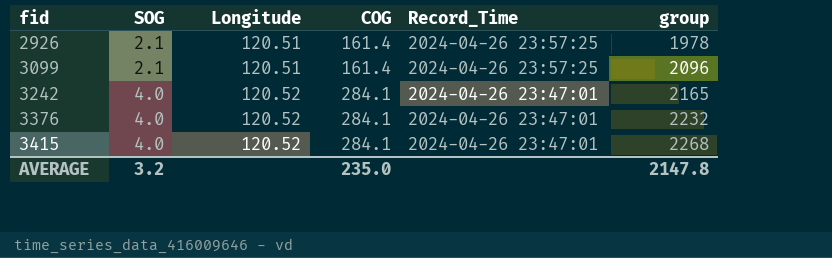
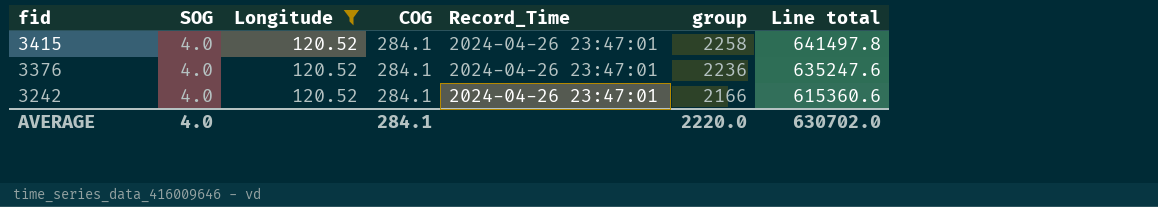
filter: none -> Longitude = 120.52
row order: fid ascending -> fid descending
column Line total | formula: none -> [COG] * [group]
3415 | group: 2268 -> 2258
3376 | group: 2232 -> 2236
3242 | group: 2165 -> 2166
AVERAGE | SOG: 3.2 -> 4.0
AVERAGE | COG: 235.0 -> 284.1
AVERAGE | group: 2147.8 -> 2220.0

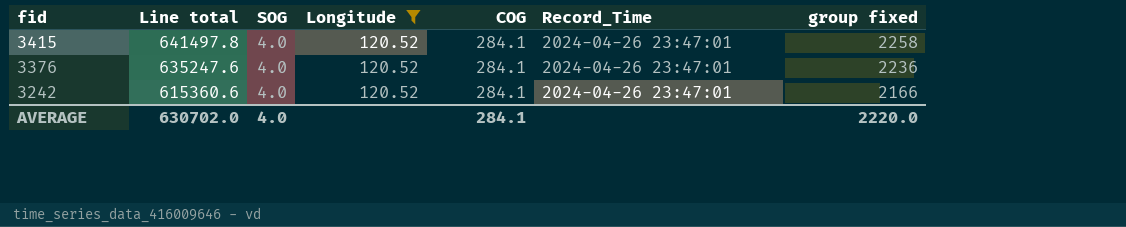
column Line total | position: 7 -> 2
column name: group -> group fixed

